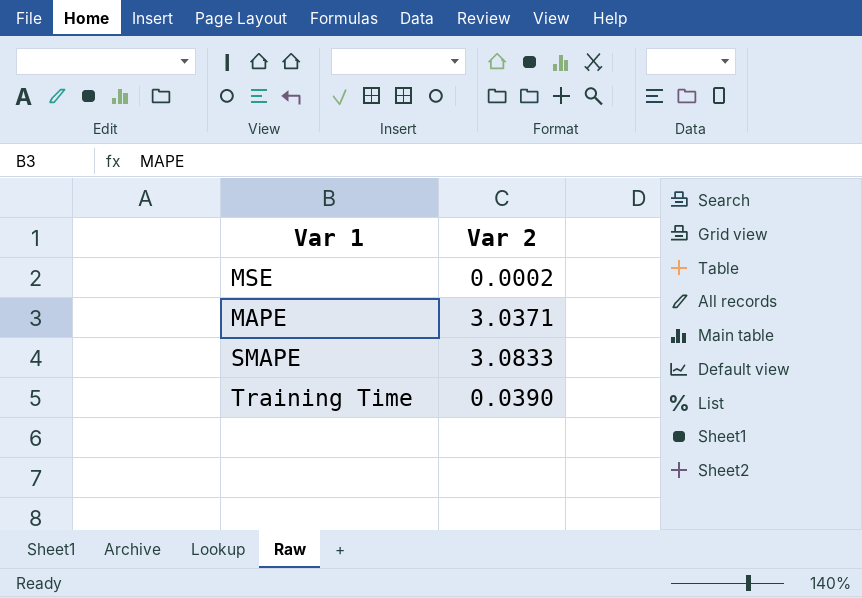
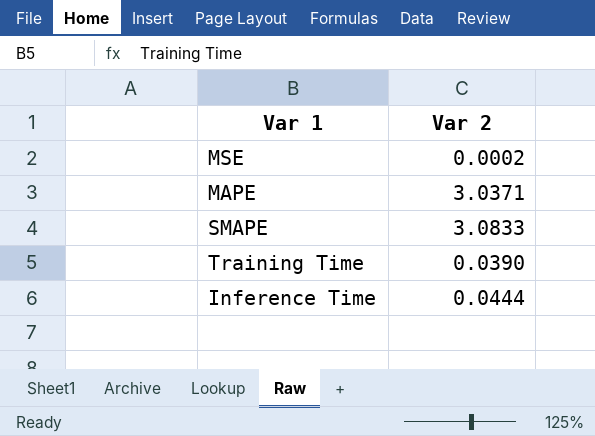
row Inference Time: none -> 0.0444

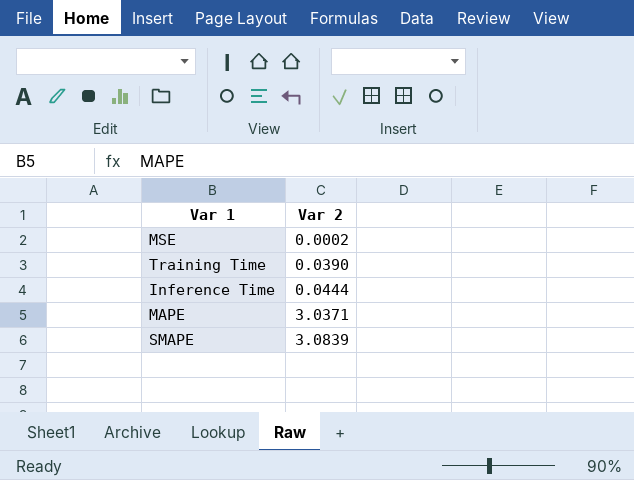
row order: none -> Var 2 ascending
SMAPE | Var 2: 3.0833 -> 3.0839

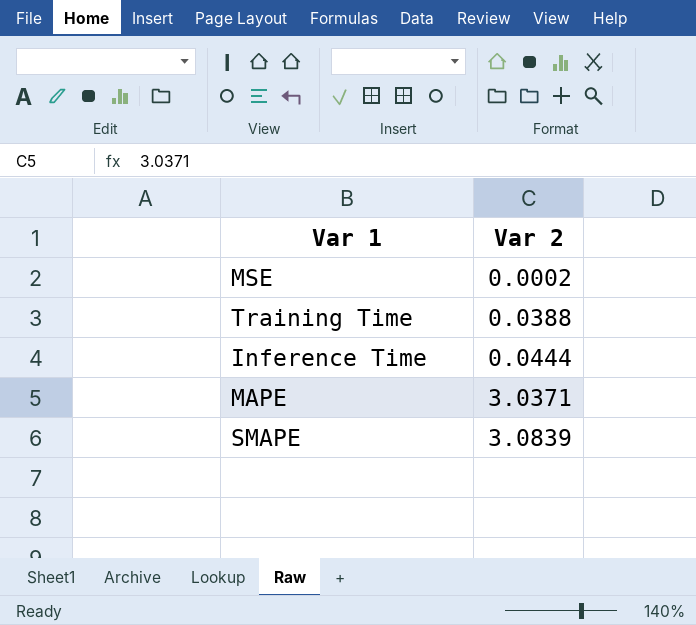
Training Time | Var 2: 0.0390 -> 0.0388

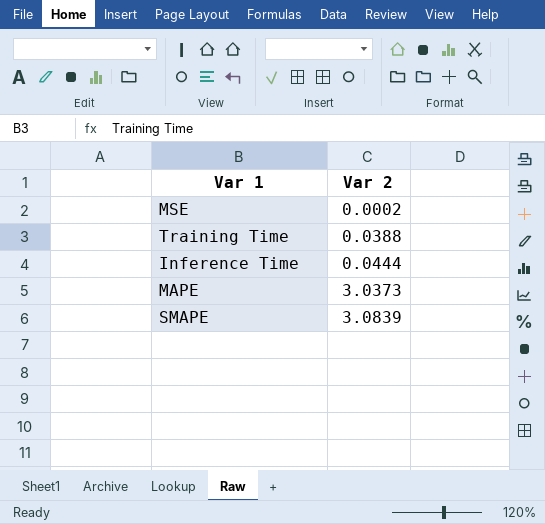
MAPE | Var 2: 3.0371 -> 3.0373

